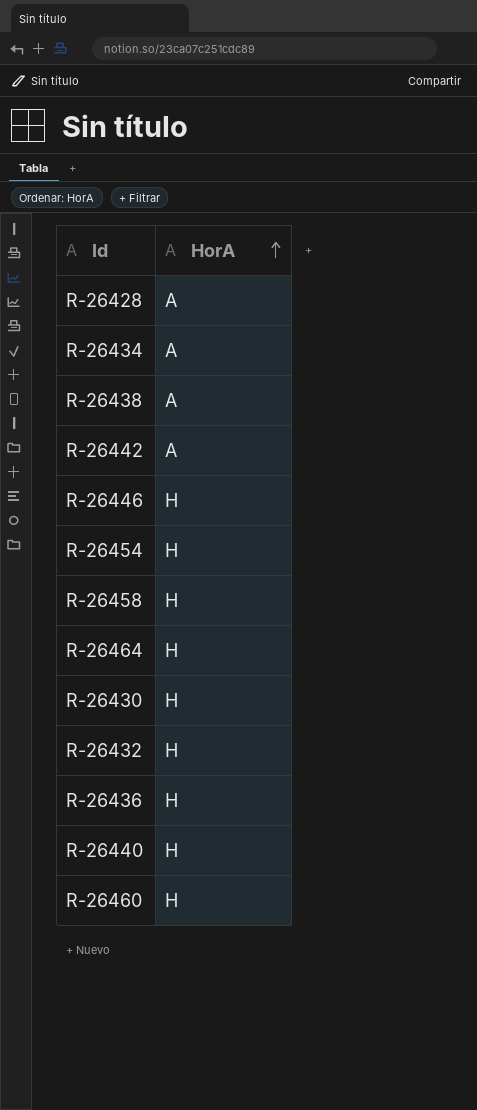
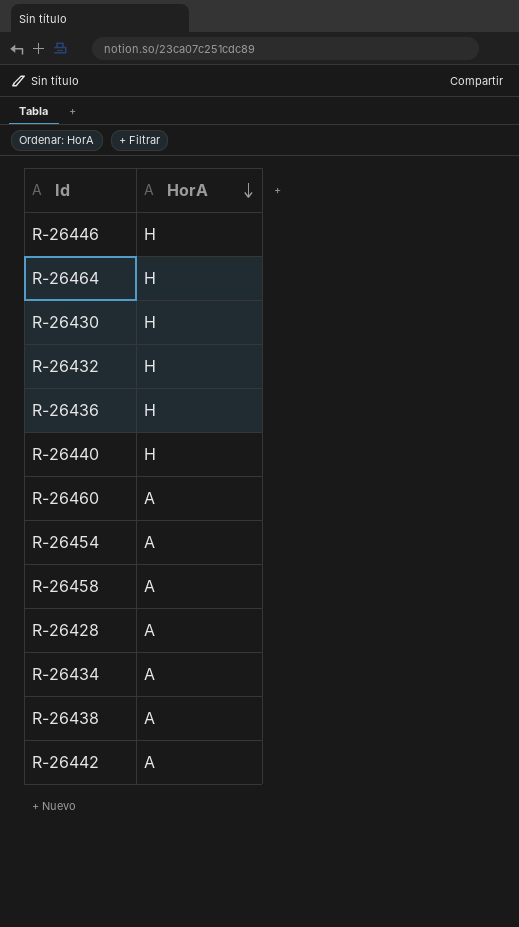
row order: HorA ascending -> HorA descending
R-26460 | HorA: H -> A
R-26454 | HorA: H -> A
R-26458 | HorA: H -> A

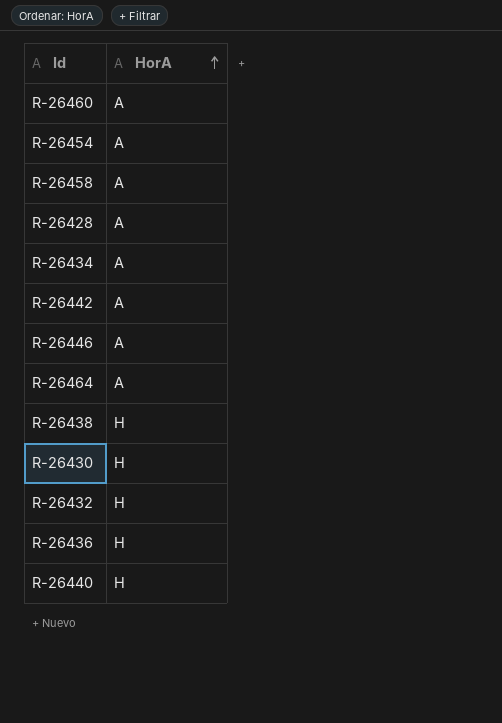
row order: HorA descending -> HorA ascending
R-26446 | HorA: H -> A
R-26464 | HorA: H -> A
R-26438 | HorA: A -> H

